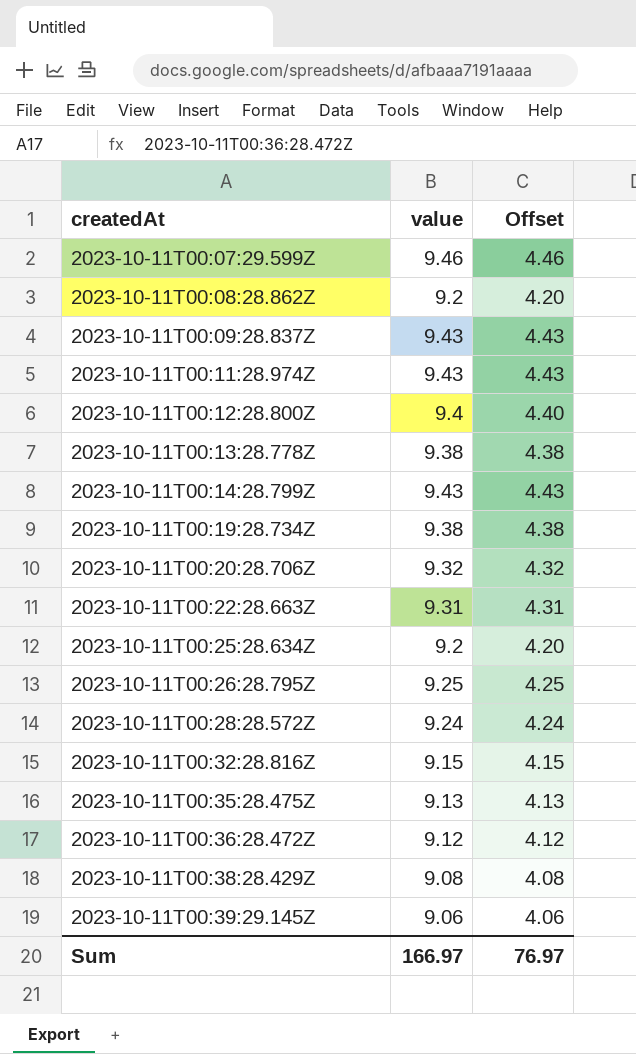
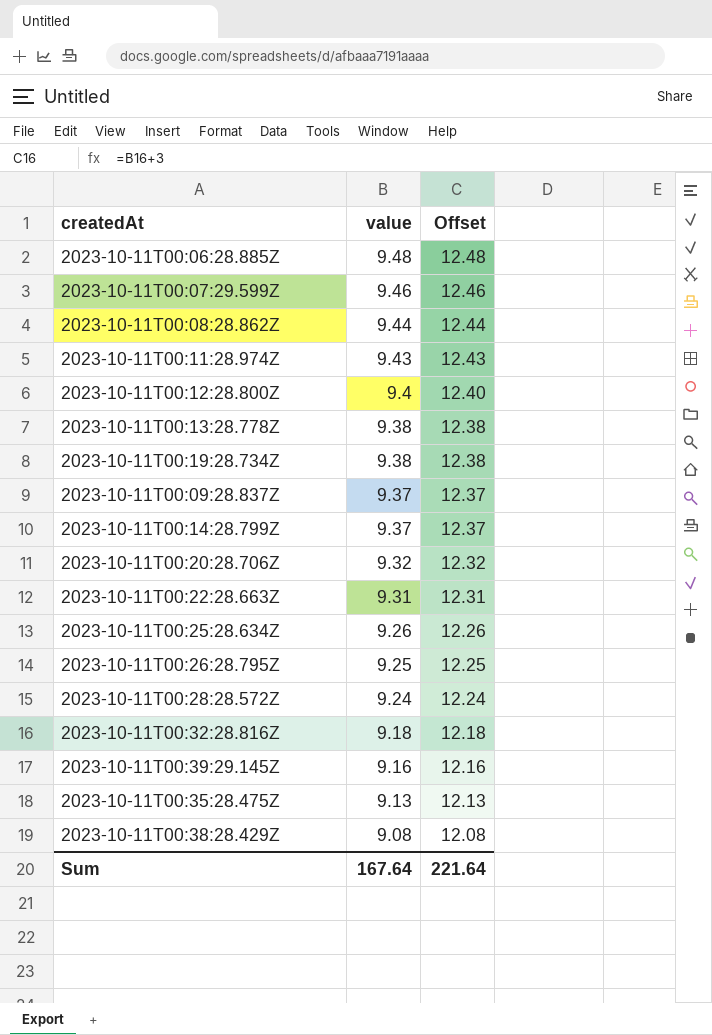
row order: createdAt ascending -> value descending
column Offset | formula: [value] - 5 -> [value] + 3
row 2023-10-11T00:36:28.472Z: 9.12 | 4.12 -> none
row 2023-10-11T00:06:28.885Z: none -> 9.48 | 12.48
2023-10-11T00:08:28.862Z | value: 9.2 -> 9.44
2023-10-11T00:09:28.837Z | value: 9.43 -> 9.37
2023-10-11T00:14:28.799Z | value: 9.43 -> 9.37
2023-10-11T00:25:28.634Z | value: 9.2 -> 9.26
2023-10-11T00:32:28.816Z | value: 9.15 -> 9.18
2023-10-11T00:39:29.145Z | value: 9.06 -> 9.16
Sum | value: 166.97 -> 167.64
Sum | Offset: 76.97 -> 221.64

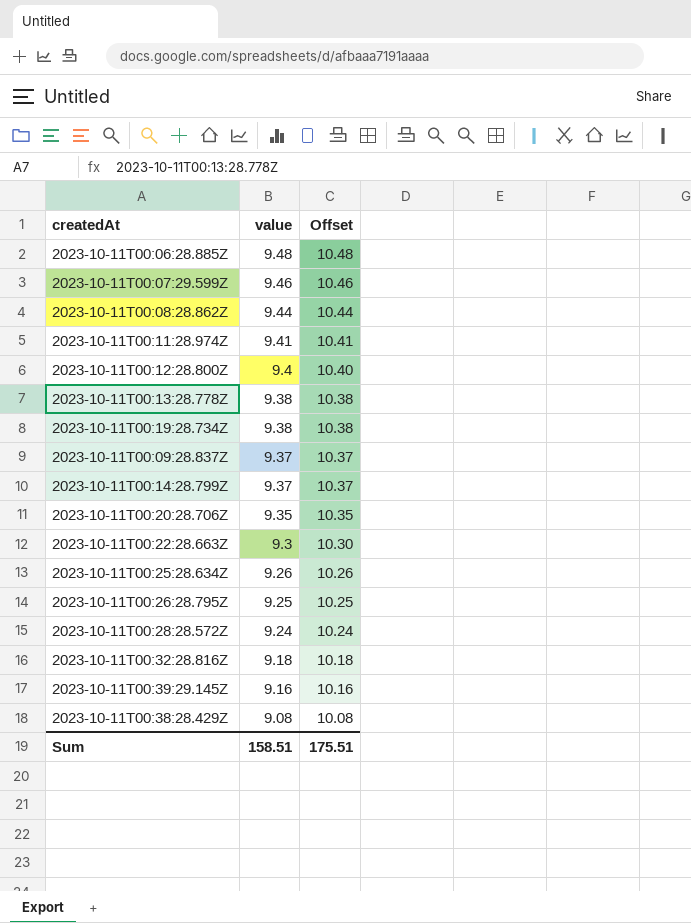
column Offset | formula: [value] + 3 -> [value] + 1
row 2023-10-11T00:35:28.475Z: 9.13 | 12.13 -> none
2023-10-11T00:11:28.974Z | value: 9.43 -> 9.41
2023-10-11T00:20:28.706Z | value: 9.32 -> 9.35
2023-10-11T00:22:28.663Z | value: 9.31 -> 9.3
Sum | value: 167.64 -> 158.51
Sum | Offset: 221.64 -> 175.51

